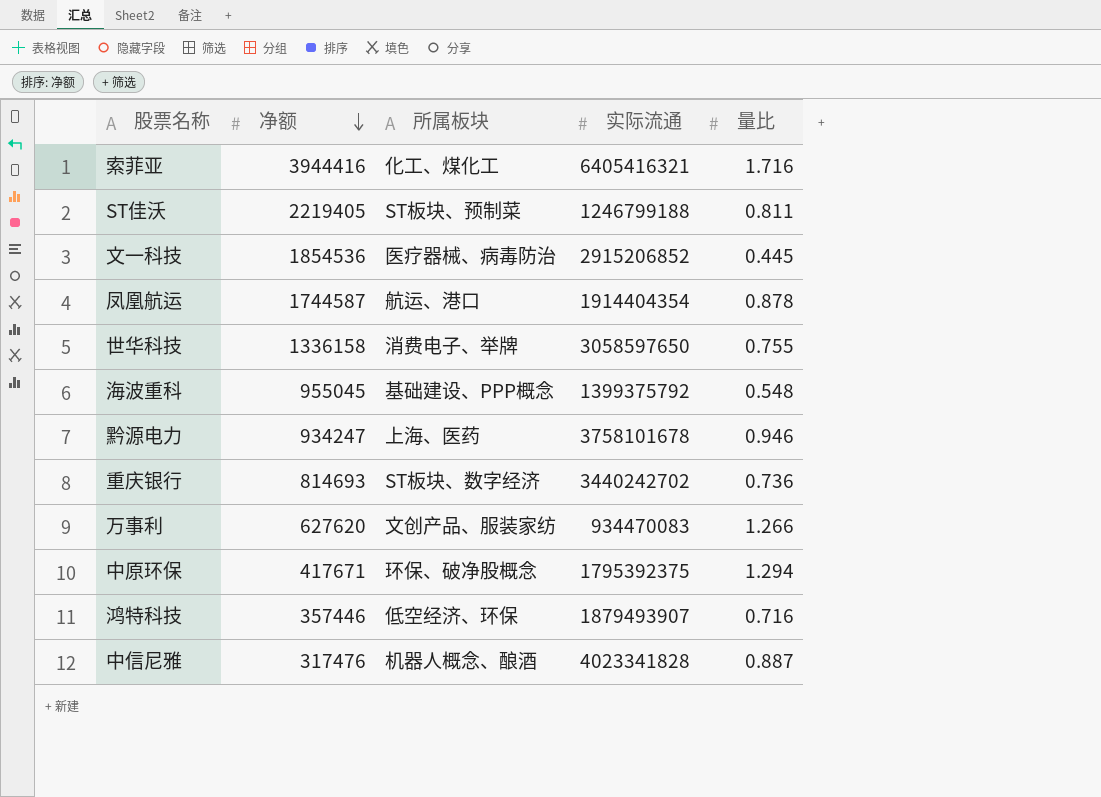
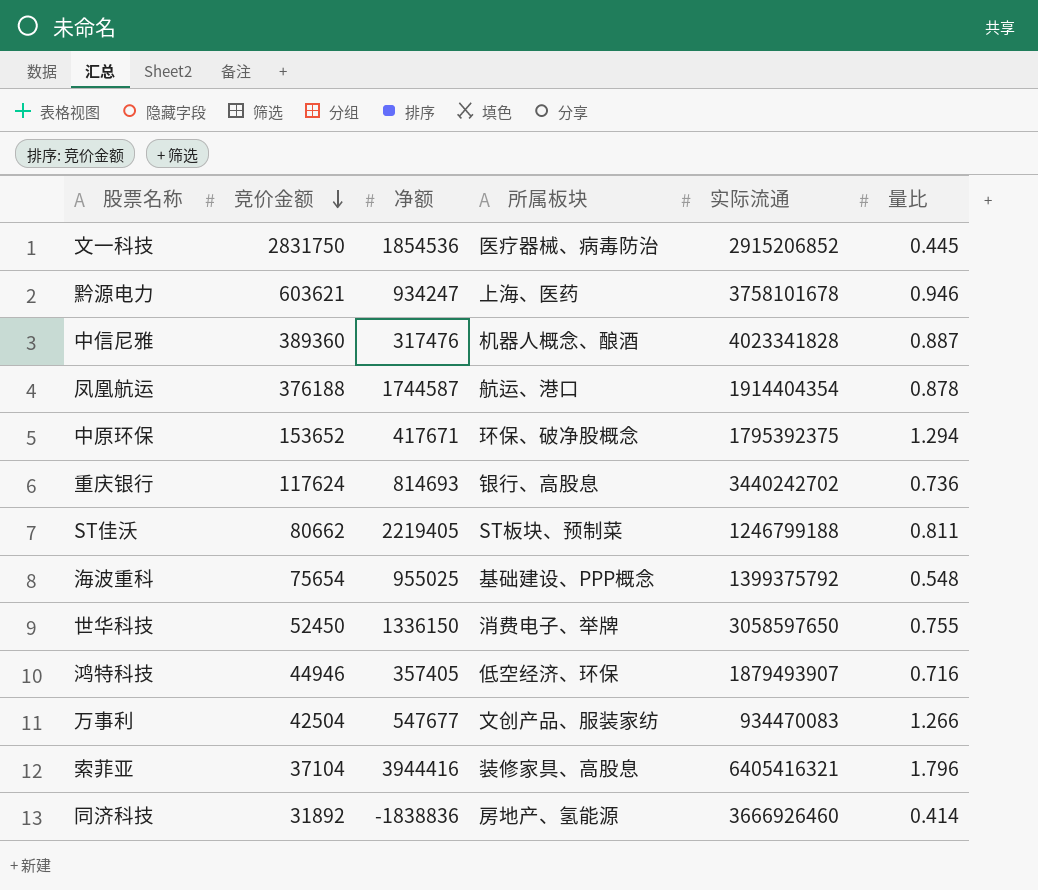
row order: 净额 descending -> 竞价金额 descending
column 竞价金额 | position: none -> 2
重庆银行 | 所属板块: ST板块、数字经济 -> 银行、高股息
海波重科 | 净额: 955045 -> 955025
世华科技 | 净额: 1336158 -> 1336150
鸿特科技 | 净额: 357446 -> 357405
万事利 | 净额: 627620 -> 547677
索菲亚 | 所属板块: 化工、煤化工 -> 装修家具、高股息
索菲亚 | 量比: 1.716 -> 1.796
row 同济科技: none -> 31892 | -1838836 | 房地产、氢能源 | 3666926460 | 0.414

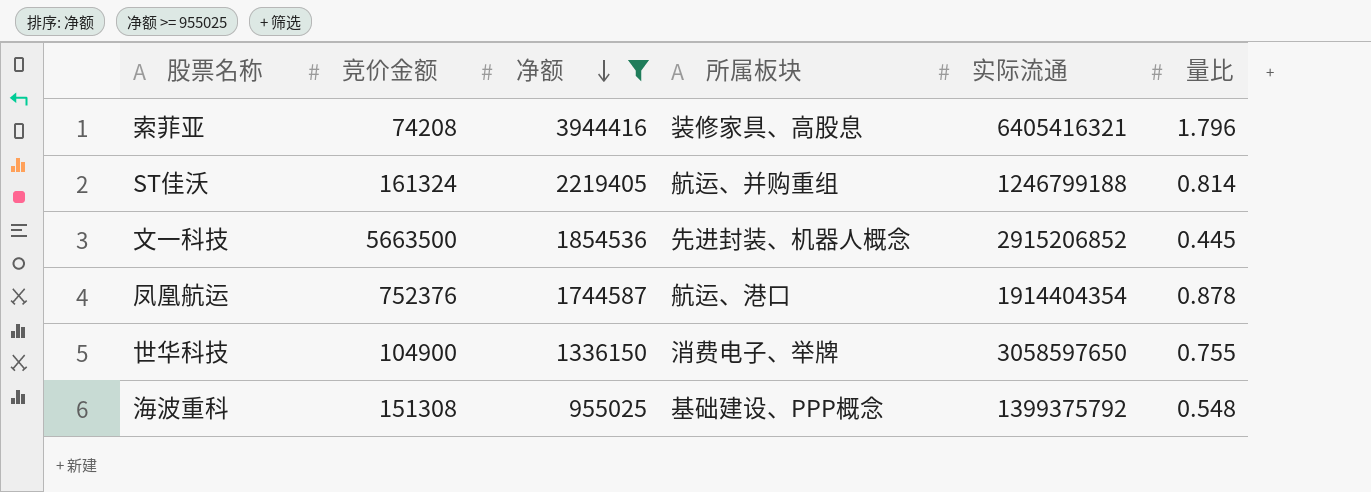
filter: none -> 净额 >= 955025
row order: 竞价金额 descending -> 净额 descending
索菲亚 | 竞价金额: 37104 -> 74208
ST佳沃 | 竞价金额: 80662 -> 161324
ST佳沃 | 所属板块: ST板块、预制菜 -> 航运、并购重组
ST佳沃 | 量比: 0.811 -> 0.814
文一科技 | 竞价金额: 2831750 -> 5663500
文一科技 | 所属板块: 医疗器械、病毒防治 -> 先进封装、机器人概念
凤凰航运 | 竞价金额: 376188 -> 752376
世华科技 | 竞价金额: 52450 -> 104900
海波重科 | 竞价金额: 75654 -> 151308

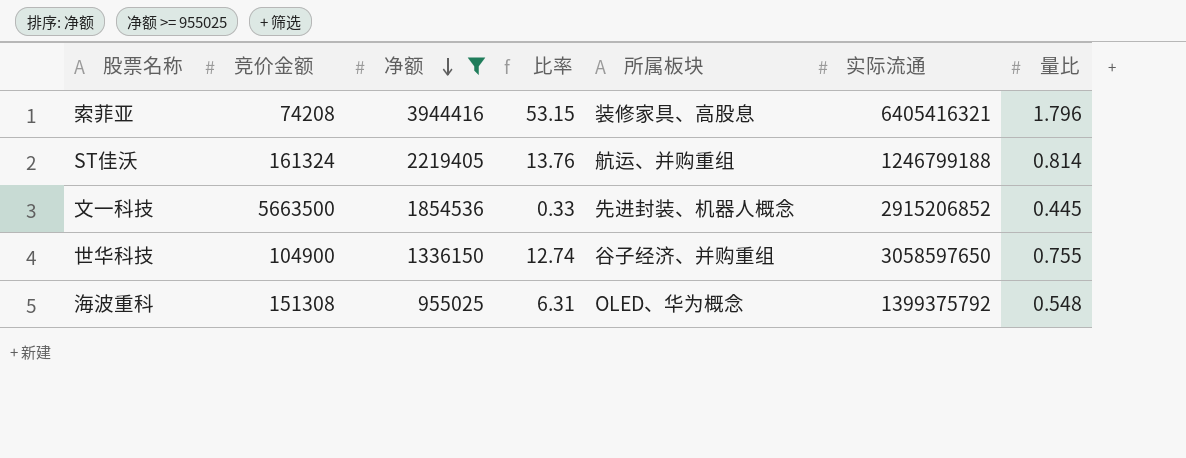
column 比率 | formula: none -> [净额] / [竞价金额]
row 凤凰航运: 752376 | 1744587 | 航运、港口 | 1914404354 | 0.878 -> none
世华科技 | 所属板块: 消费电子、举牌 -> 谷子经济、并购重组
海波重科 | 所属板块: 基础建设、PPP概念 -> OLED、华为概念

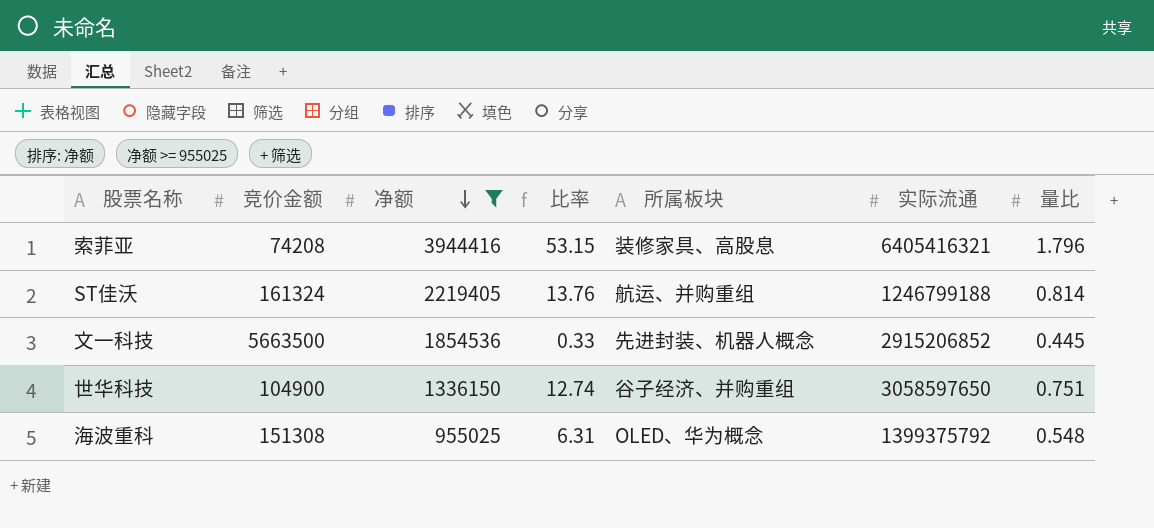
世华科技 | 量比: 0.755 -> 0.751

